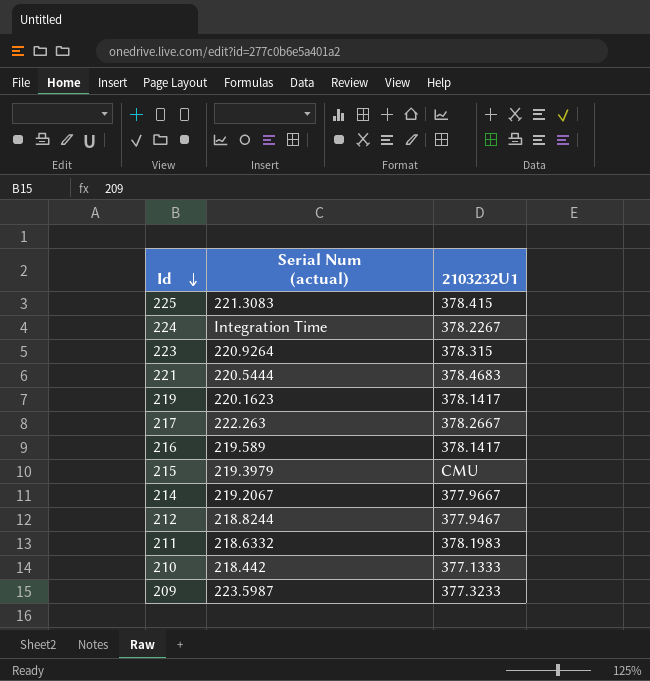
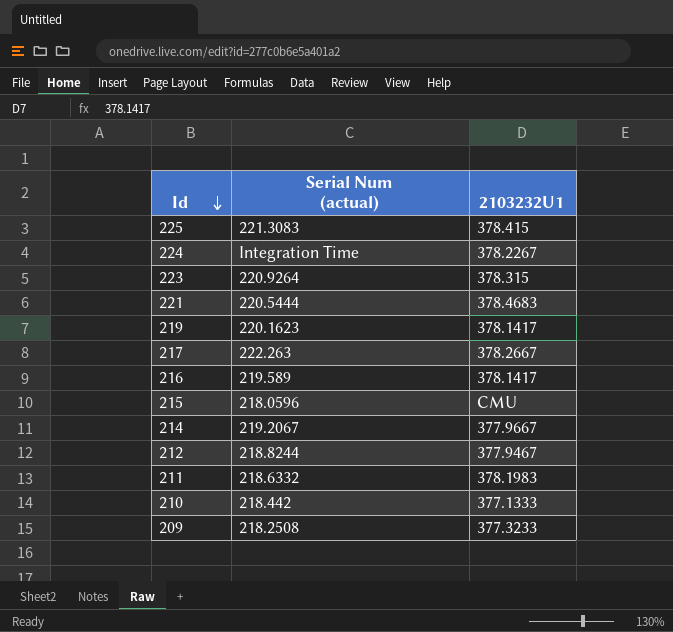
215 | Serial Num (actual): 219.3979 -> 218.0596
209 | Serial Num (actual): 223.5987 -> 218.2508

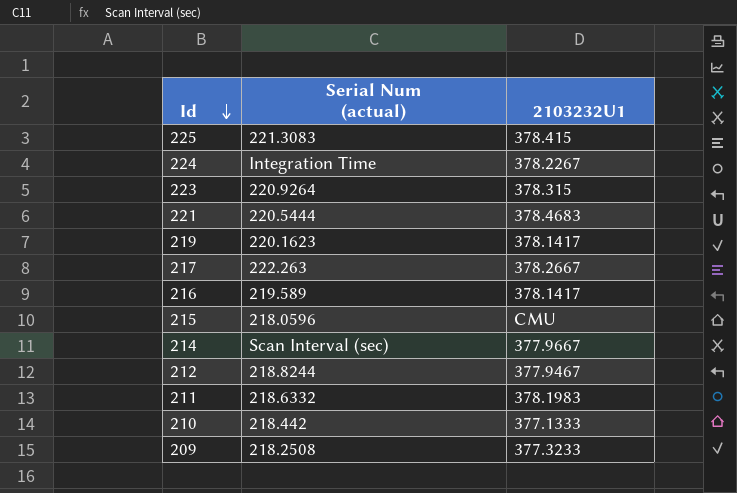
214 | Serial Num (actual): 219.2067 -> Scan Interval (sec)

